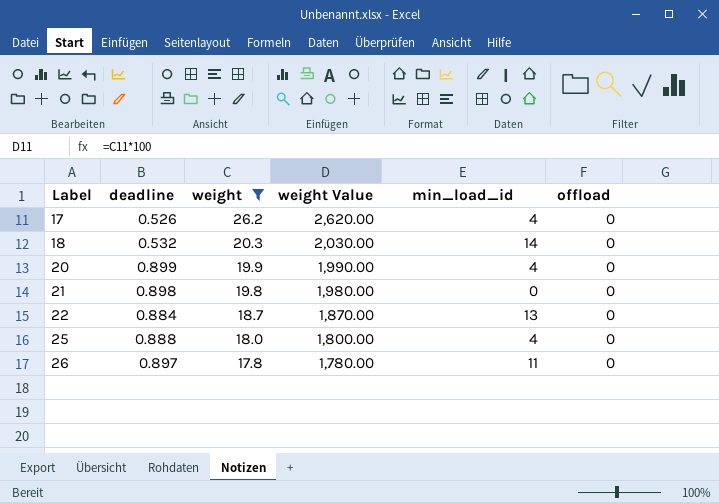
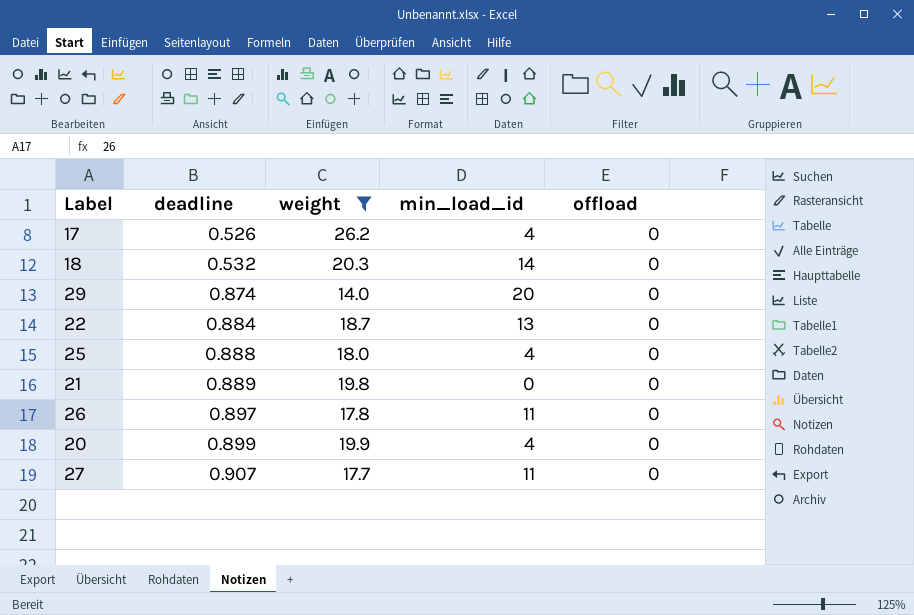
row order: Label ascending -> deadline ascending
column weight Value | formula: [weight] * 100 -> none
row 29: none -> 0.874 | 14.0 | 20 | 0
21 | deadline: 0.898 -> 0.889
row 27: none -> 0.907 | 17.7 | 11 | 0

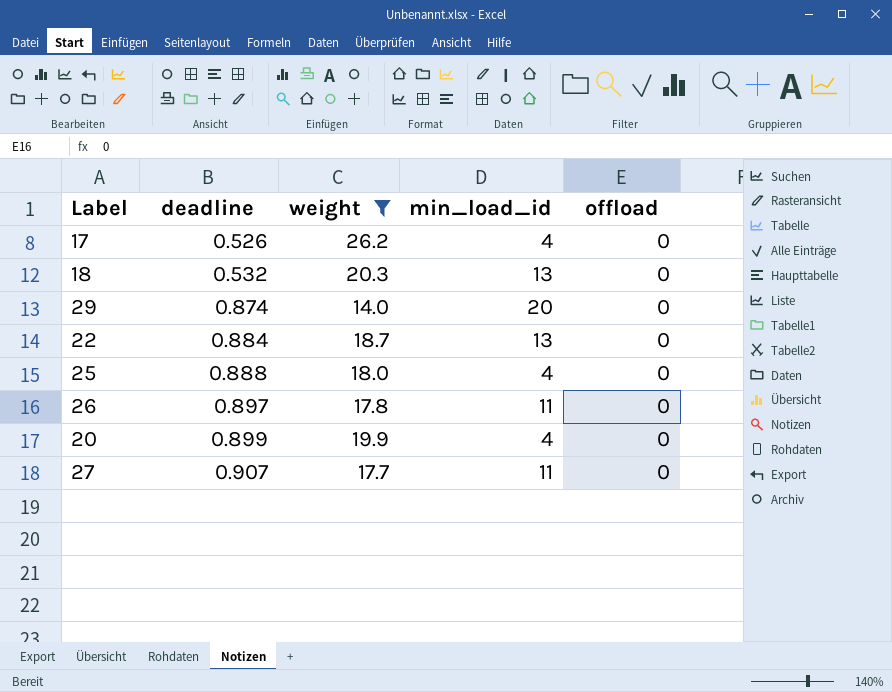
row 21: 0.889 | 19.8 | 0 | 0 -> none
18 | min_load_id: 14 -> 13

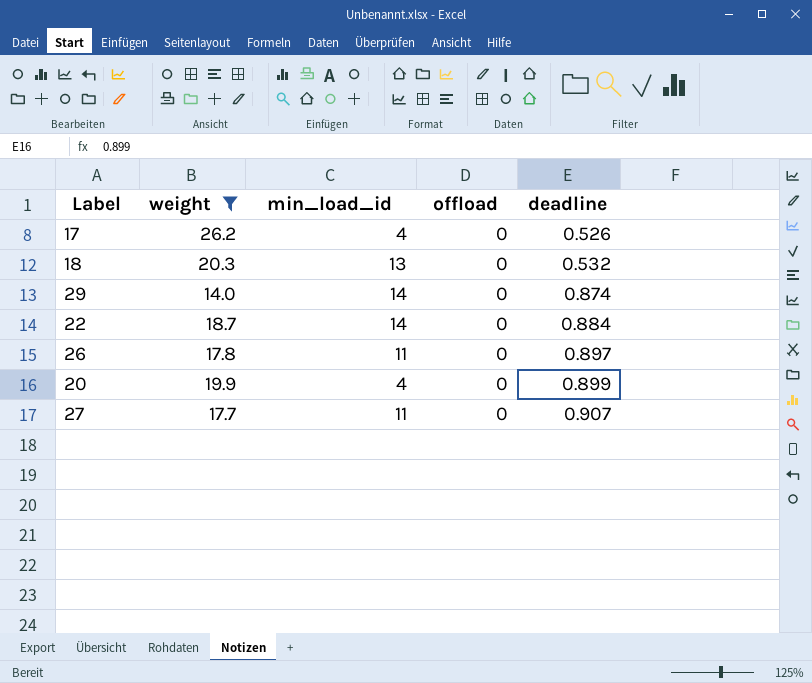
column deadline | position: 2 -> 5
row 25: 0.888 | 18.0 | 4 | 0 -> none
29 | min_load_id: 20 -> 14
22 | min_load_id: 13 -> 14

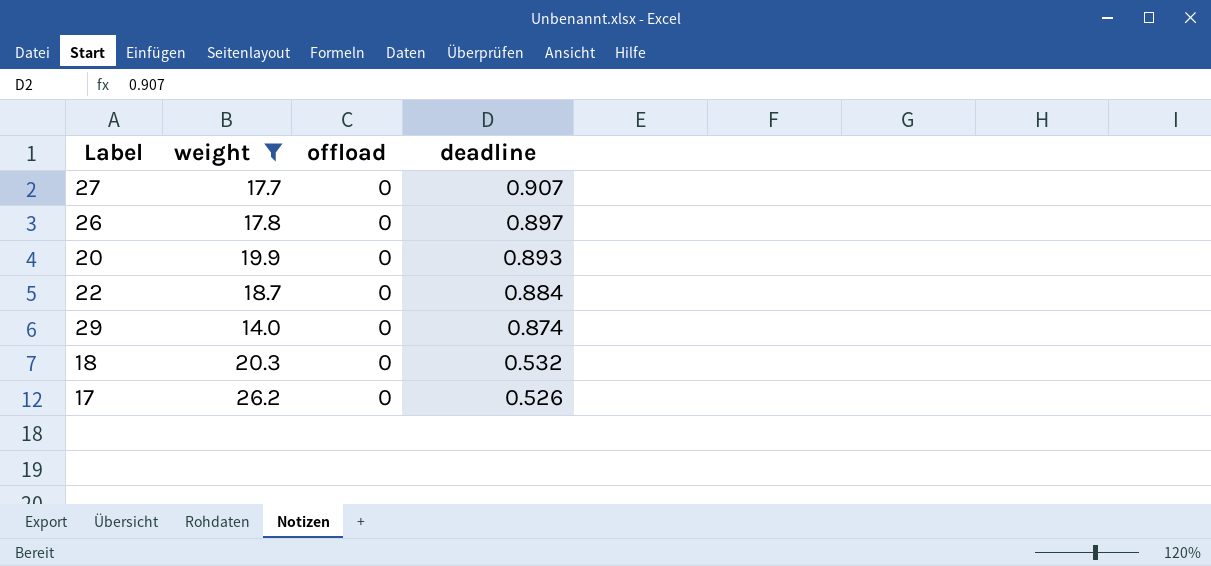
row order: deadline ascending -> deadline descending
column min_load_id | position: 3 -> none
20 | deadline: 0.899 -> 0.893

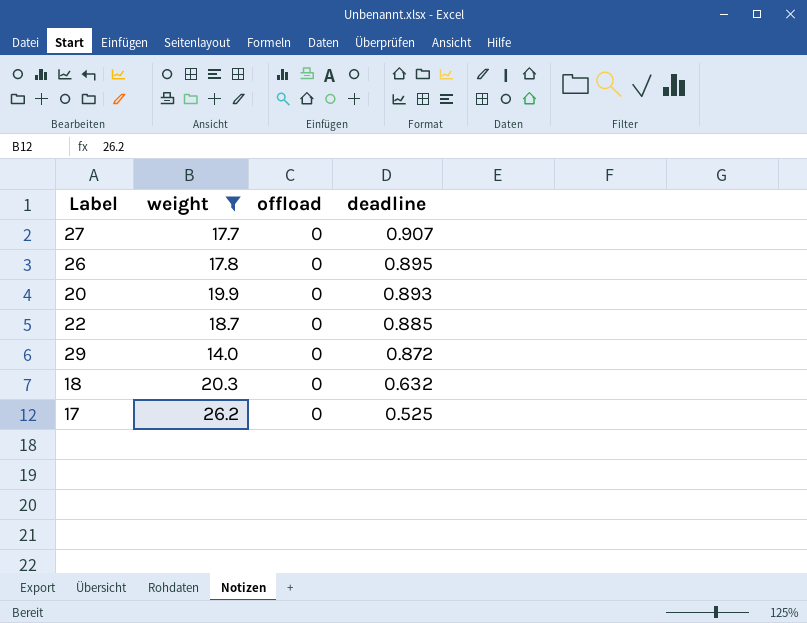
26 | deadline: 0.897 -> 0.895
22 | deadline: 0.884 -> 0.885
29 | deadline: 0.874 -> 0.872
18 | deadline: 0.532 -> 0.632
17 | deadline: 0.526 -> 0.525

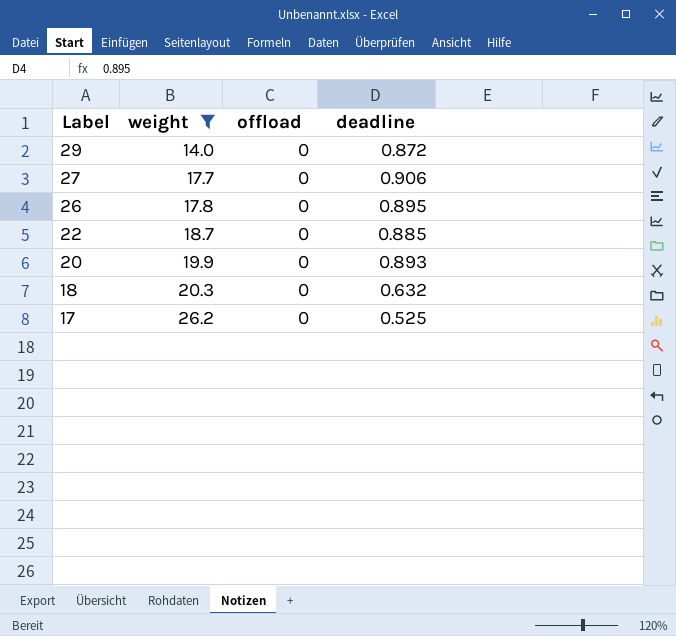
row order: deadline descending -> Label descending
27 | deadline: 0.907 -> 0.906

